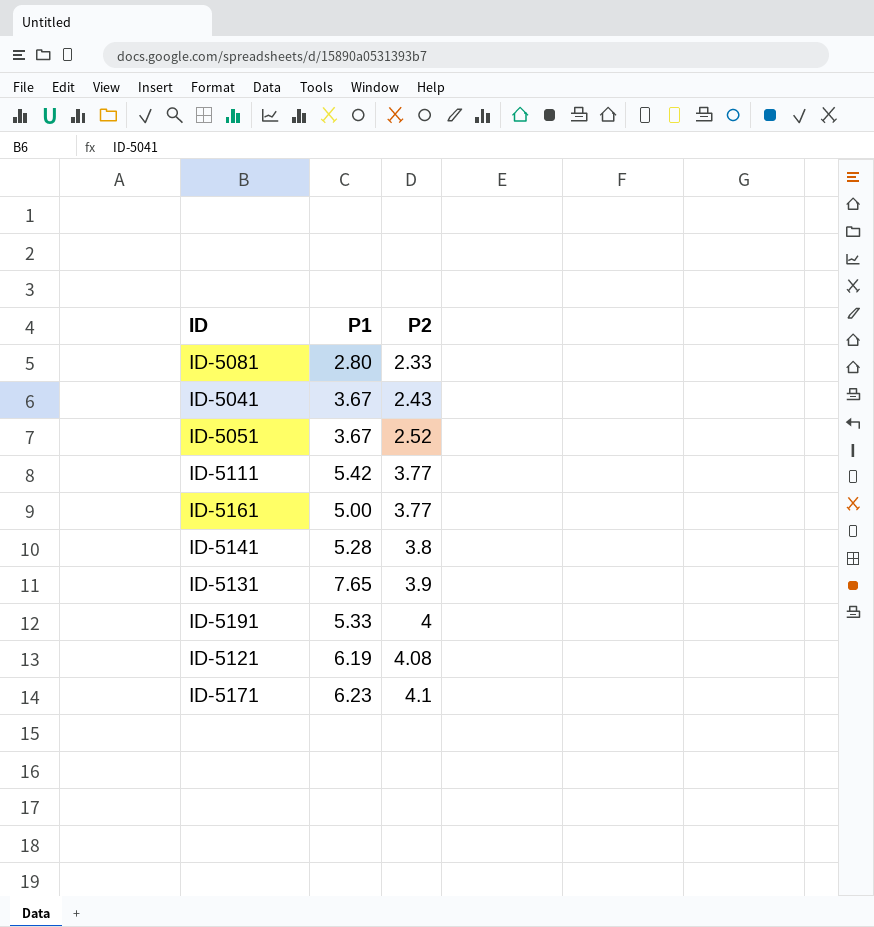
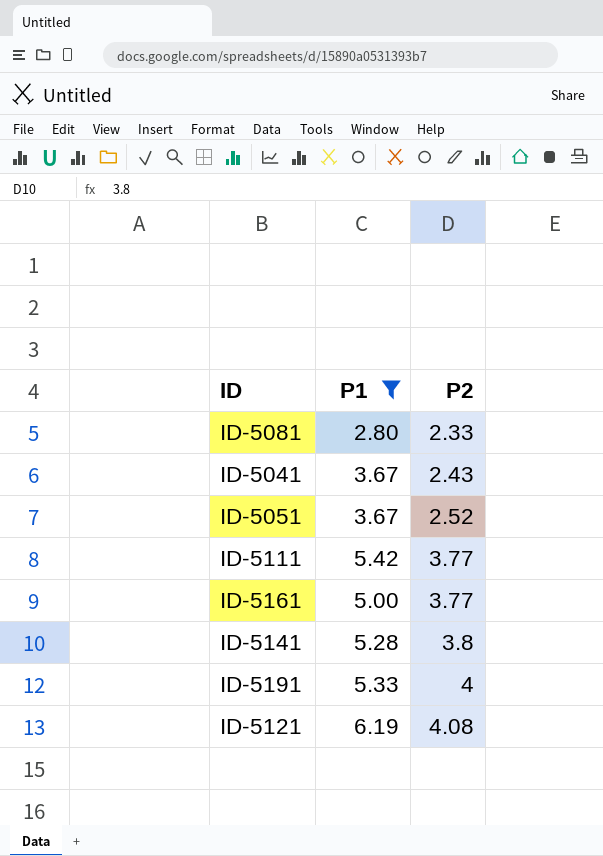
filter: none -> P1 <= 6.19

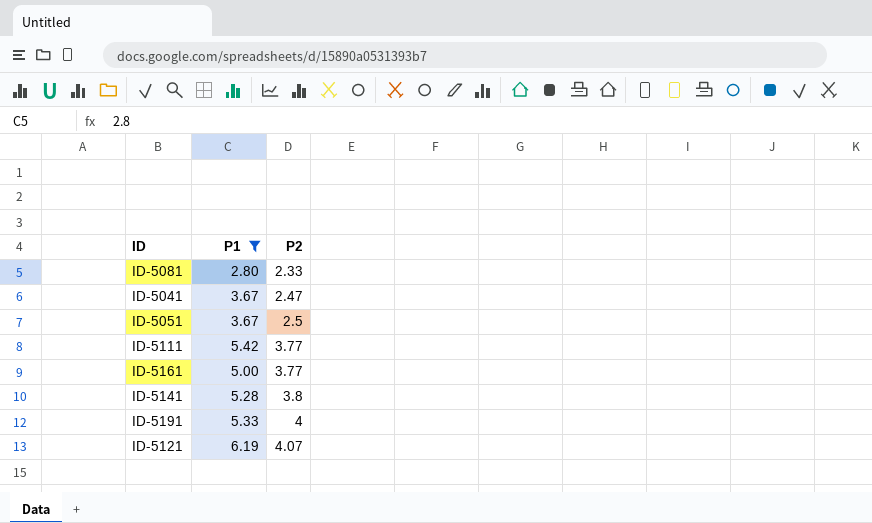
ID-5041 | P2: 2.43 -> 2.47
ID-5051 | P2: 2.52 -> 2.5
ID-5121 | P2: 4.08 -> 4.07

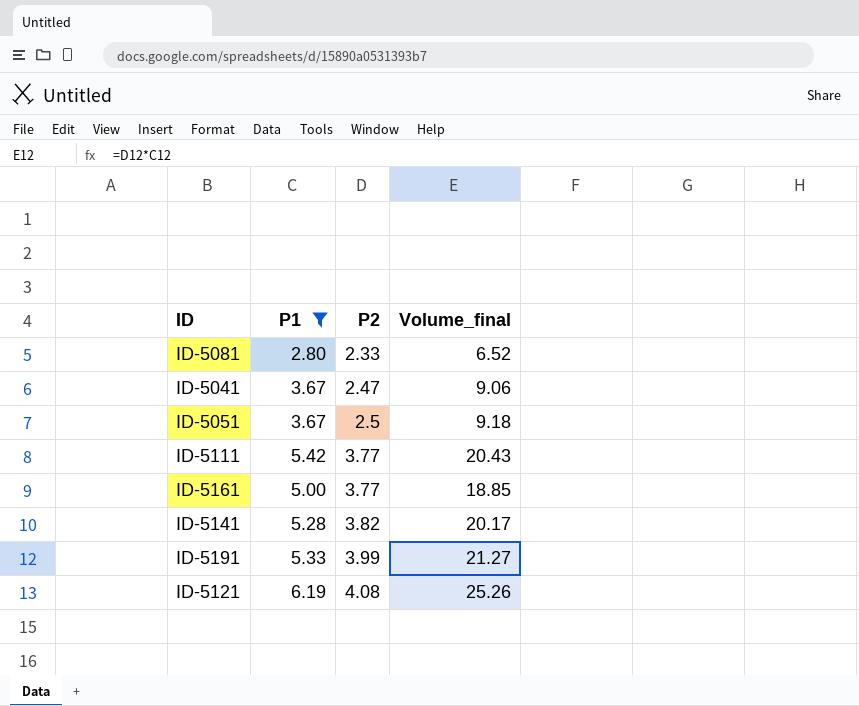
column Volume_final | formula: none -> [P1] * [P2]
ID-5141 | P2: 3.8 -> 3.82
ID-5191 | P2: 4 -> 3.99
ID-5121 | P2: 4.07 -> 4.08

